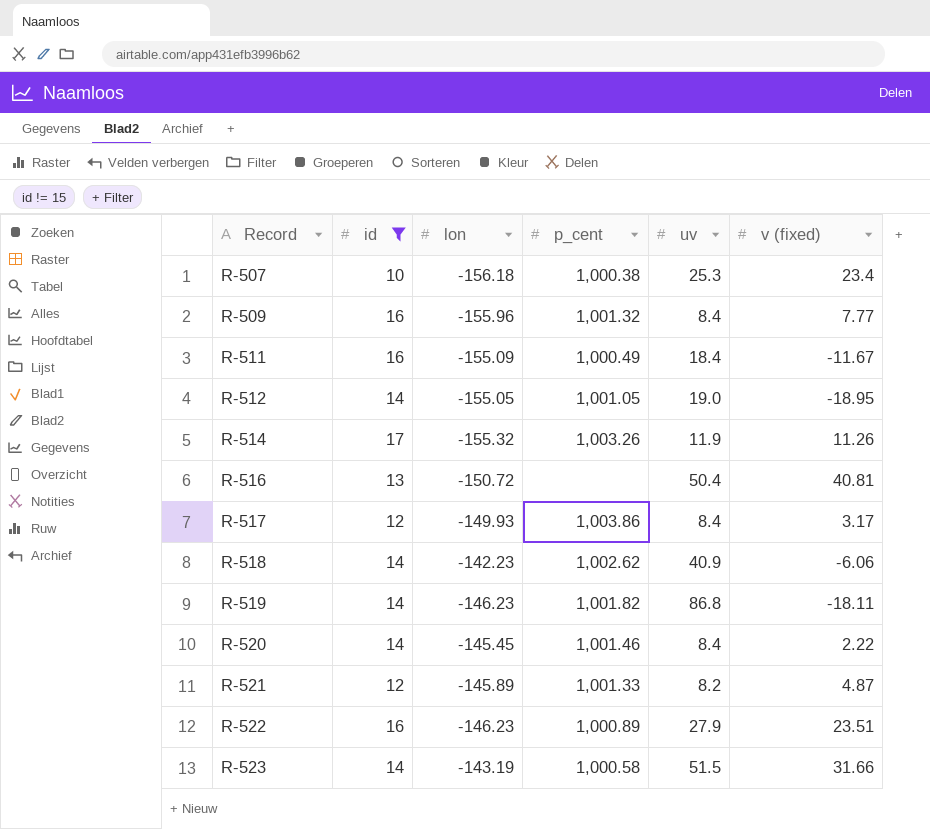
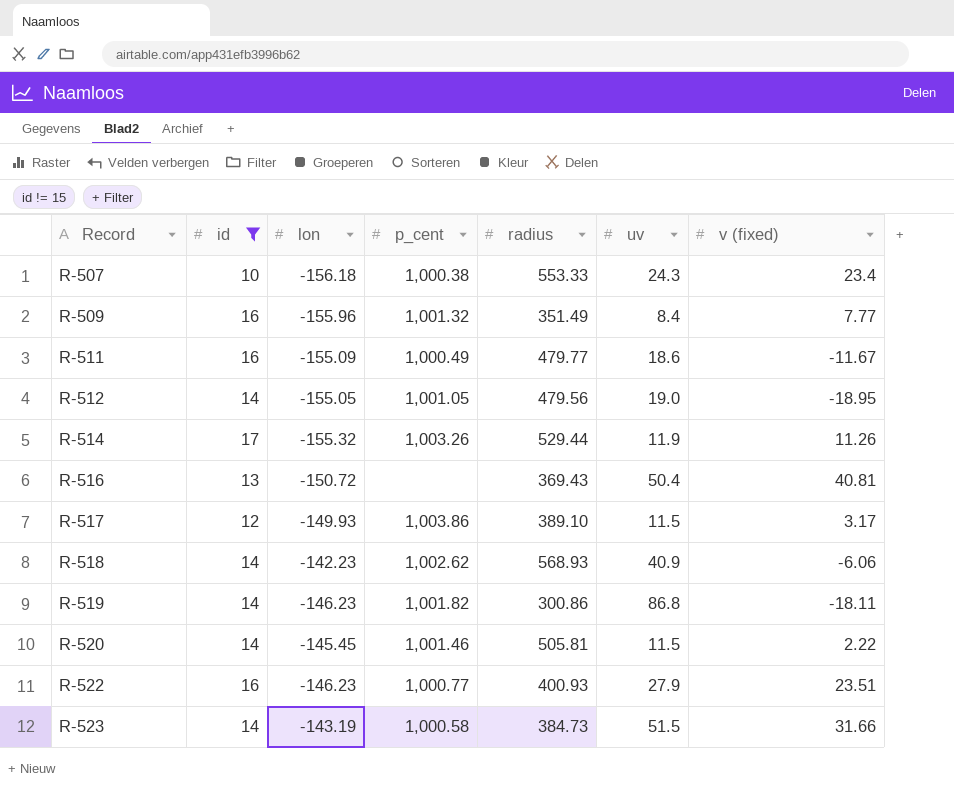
column radius | position: none -> 5
row R-521: 12 | -145.89 | 1,001.33 | 8.2 | 4.87 -> none
R-507 | uv: 25.3 -> 24.3
R-511 | uv: 18.4 -> 18.6
R-517 | uv: 8.4 -> 11.5
R-520 | uv: 8.4 -> 11.5
R-522 | p_cent: 1,000.89 -> 1,000.77

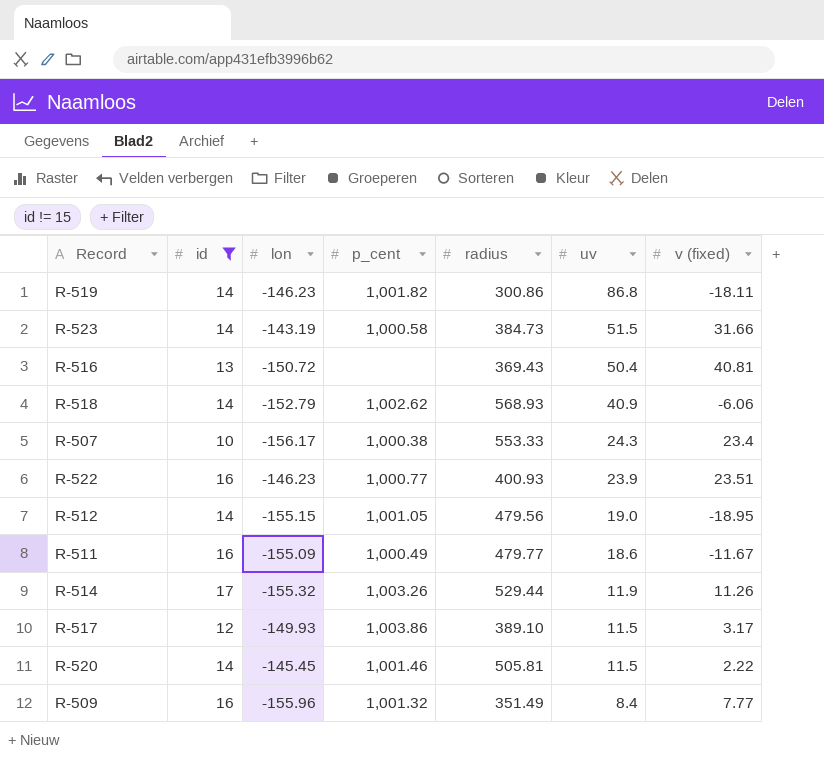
row order: Record ascending -> uv descending
R-518 | lon: -142.23 -> -152.79
R-507 | lon: -156.18 -> -156.17
R-522 | uv: 27.9 -> 23.9
R-512 | lon: -155.05 -> -155.15

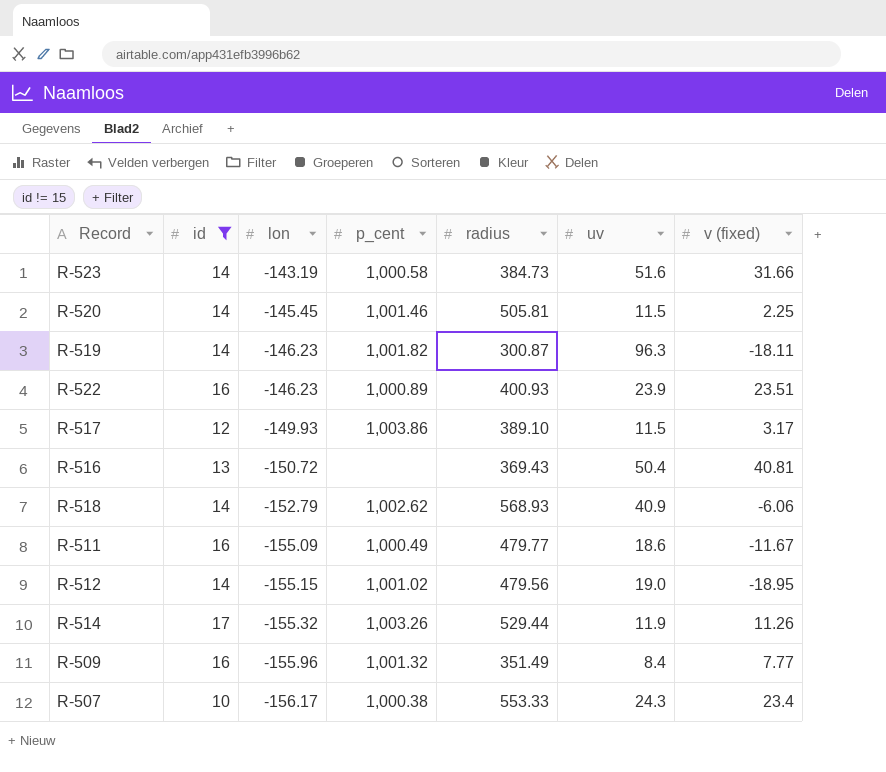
row order: uv descending -> lon descending
R-523 | uv: 51.5 -> 51.6
R-520 | v (fixed): 2.22 -> 2.25
R-519 | radius: 300.86 -> 300.87
R-519 | uv: 86.8 -> 96.3
R-522 | p_cent: 1,000.77 -> 1,000.89
R-512 | p_cent: 1,001.05 -> 1,001.02

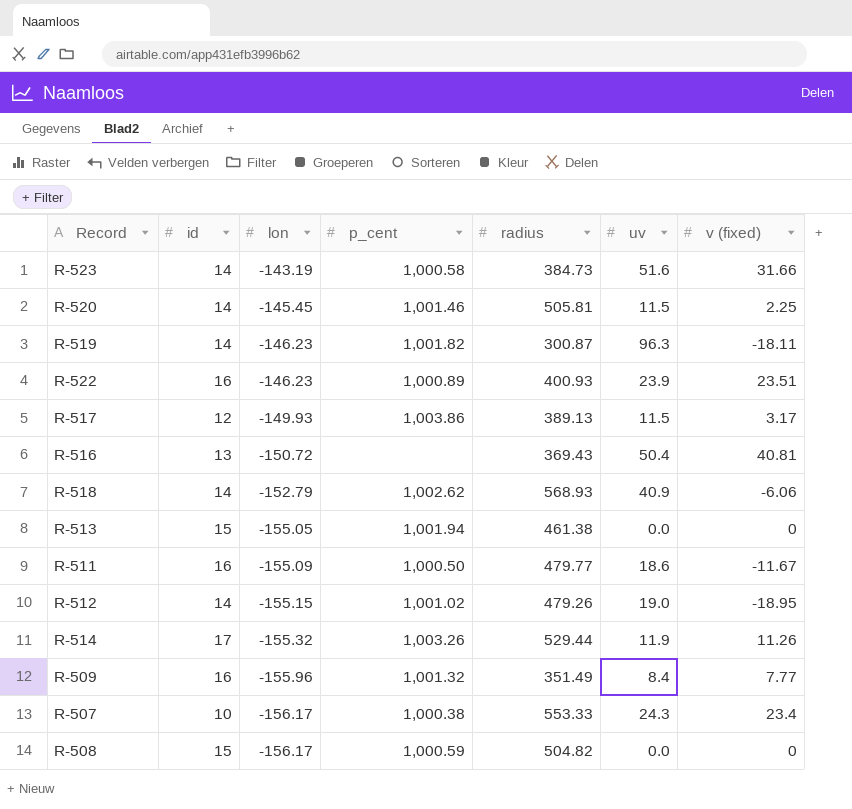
filter: id != 15 -> none
R-517 | radius: 389.10 -> 389.13
R-511 | p_cent: 1,000.49 -> 1,000.50
R-512 | radius: 479.56 -> 479.26

